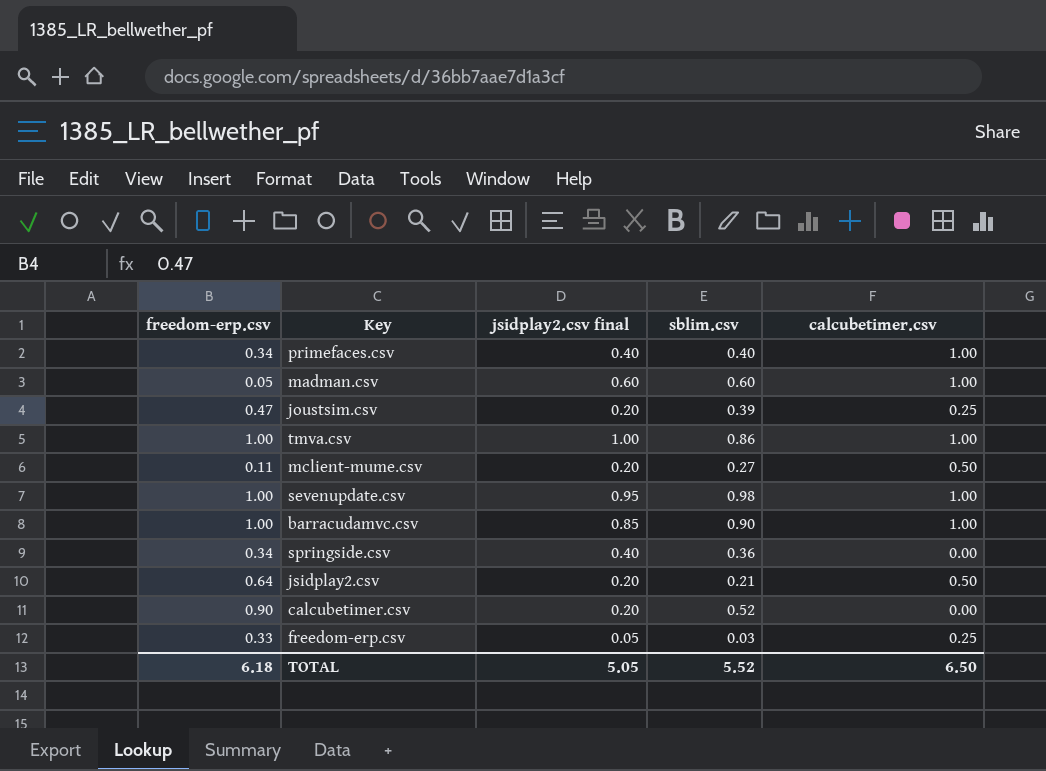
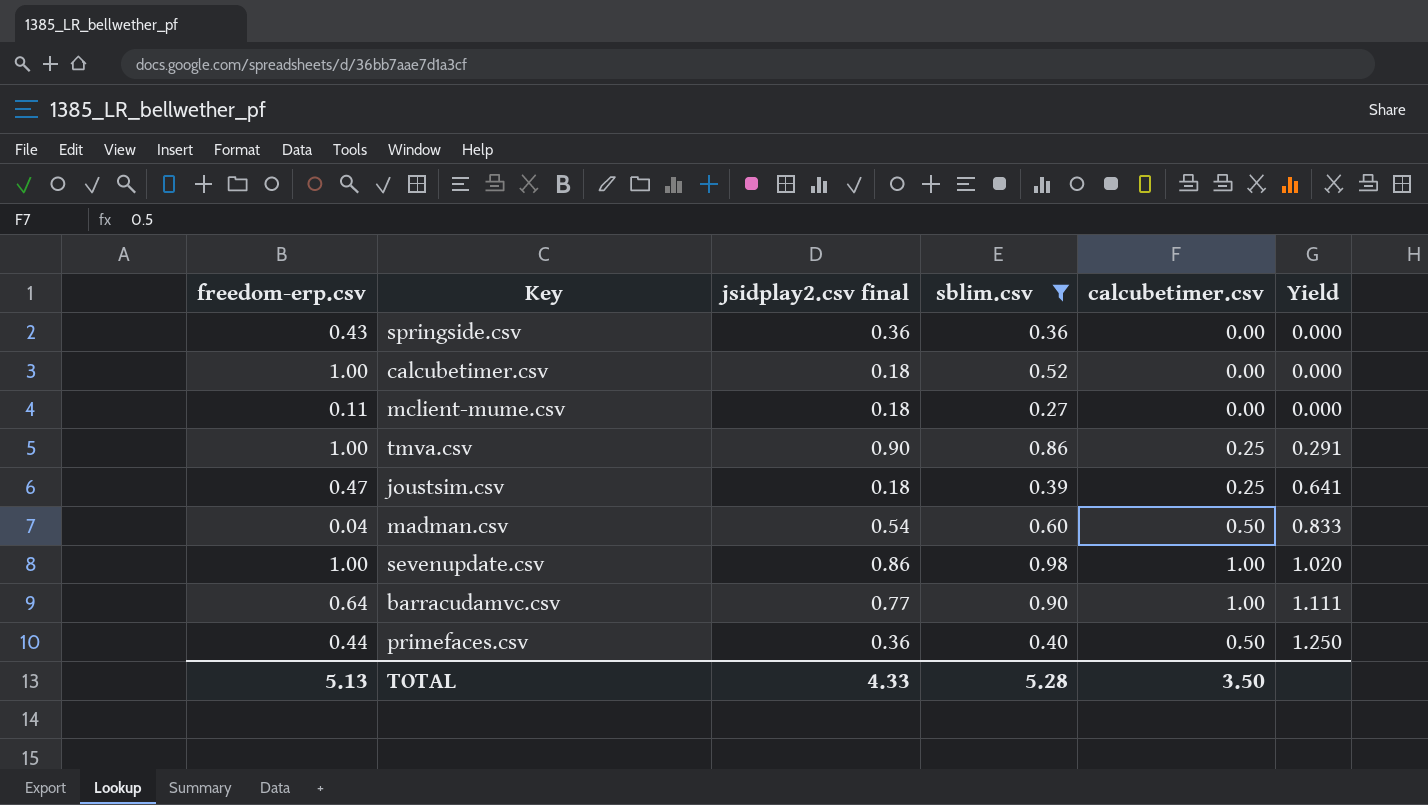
filter: none -> sblim.csv >= 0.27
row order: none -> Yield ascending
column Yield | formula: none -> [calcubetimer.csv] / [sblim.csv]
springside.csv | freedom-erp.csv: 0.34 -> 0.43
springside.csv | jsidplay2.csv final: 0.40 -> 0.36
calcubetimer.csv | freedom-erp.csv: 0.90 -> 1.00
calcubetimer.csv | jsidplay2.csv final: 0.20 -> 0.18
mclient-mume.csv | jsidplay2.csv final: 0.20 -> 0.18
mclient-mume.csv | calcubetimer.csv: 0.50 -> 0.00
tmva.csv | jsidplay2.csv final: 1.00 -> 0.90
tmva.csv | calcubetimer.csv: 1.00 -> 0.25
joustsim.csv | jsidplay2.csv final: 0.20 -> 0.18
madman.csv | freedom-erp.csv: 0.05 -> 0.04
madman.csv | jsidplay2.csv final: 0.60 -> 0.54
madman.csv | calcubetimer.csv: 1.00 -> 0.50
sevenupdate.csv | jsidplay2.csv final: 0.95 -> 0.86
barracudamvc.csv | freedom-erp.csv: 1.00 -> 0.64
barracudamvc.csv | jsidplay2.csv final: 0.85 -> 0.77
primefaces.csv | freedom-erp.csv: 0.34 -> 0.44
primefaces.csv | jsidplay2.csv final: 0.40 -> 0.36
primefaces.csv | calcubetimer.csv: 1.00 -> 0.50
TOTAL | freedom-erp.csv: 6.18 -> 5.13
TOTAL | jsidplay2.csv final: 5.05 -> 4.33
TOTAL | sblim.csv: 5.52 -> 5.28
TOTAL | calcubetimer.csv: 6.50 -> 3.50

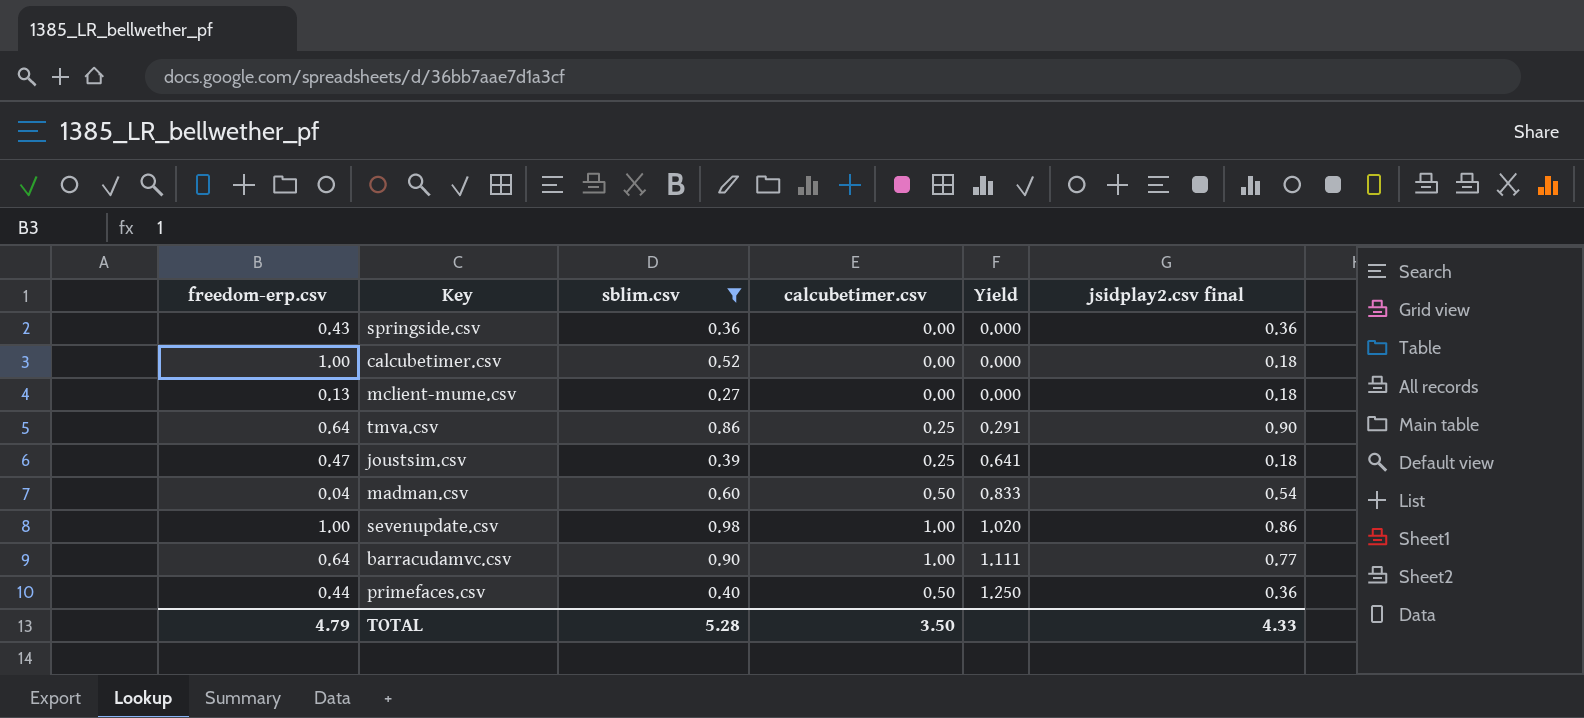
column jsidplay2.csv final | position: 3 -> 6
mclient-mume.csv | freedom-erp.csv: 0.11 -> 0.13
tmva.csv | freedom-erp.csv: 1.00 -> 0.64
TOTAL | freedom-erp.csv: 5.13 -> 4.79

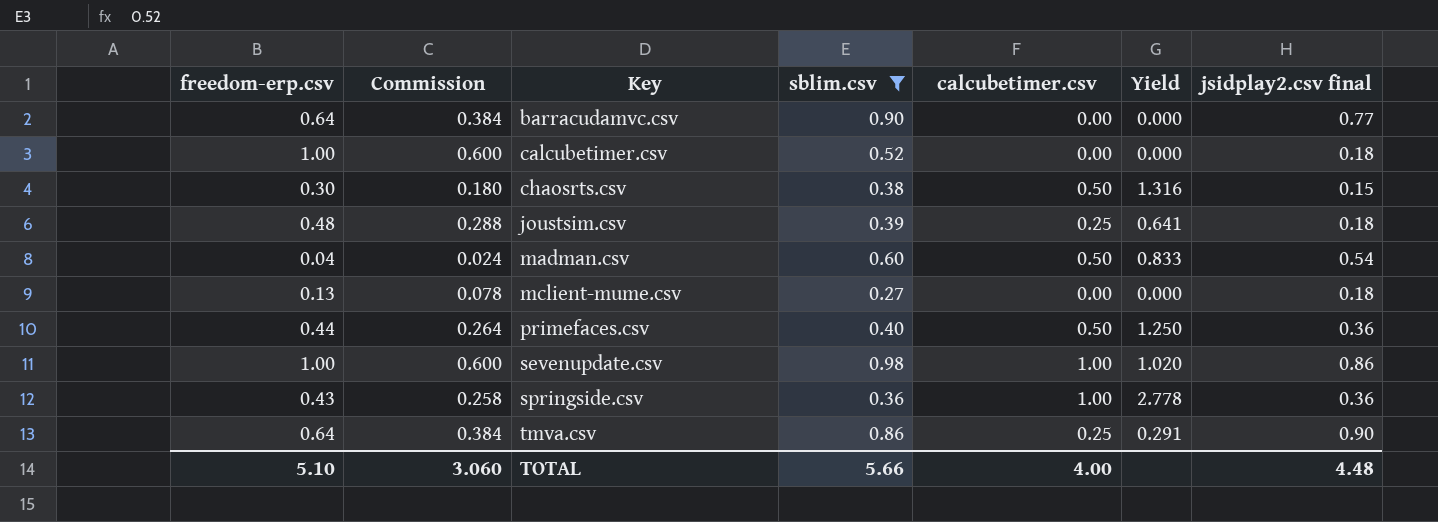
row order: Yield ascending -> Key ascending
column Commission | formula: none -> [freedom-erp.csv] * 0.6
barracudamvc.csv | calcubetimer.csv: 1.00 -> 0.00
barracudamvc.csv | Yield: 1.111 -> 0.000
row chaosrts.csv: none -> 0.30 | 0.180 | 0.38 | 0.50 | 1.316 | 0.15
joustsim.csv | freedom-erp.csv: 0.47 -> 0.48
springside.csv | calcubetimer.csv: 0.00 -> 1.00
springside.csv | Yield: 0.000 -> 2.778
TOTAL | freedom-erp.csv: 4.79 -> 5.10
TOTAL | sblim.csv: 5.28 -> 5.66
TOTAL | calcubetimer.csv: 3.50 -> 4.00
TOTAL | jsidplay2.csv final: 4.33 -> 4.48

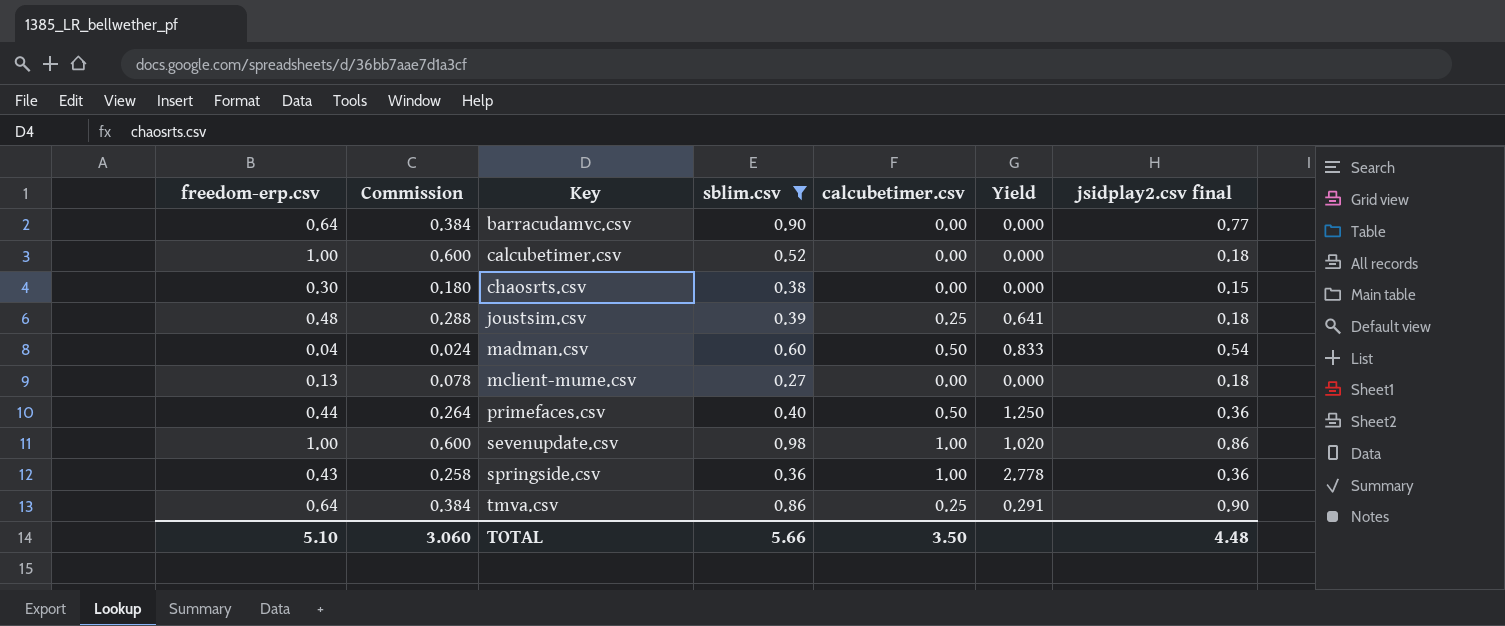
chaosrts.csv | calcubetimer.csv: 0.50 -> 0.00
chaosrts.csv | Yield: 1.316 -> 0.000
TOTAL | calcubetimer.csv: 4.00 -> 3.50

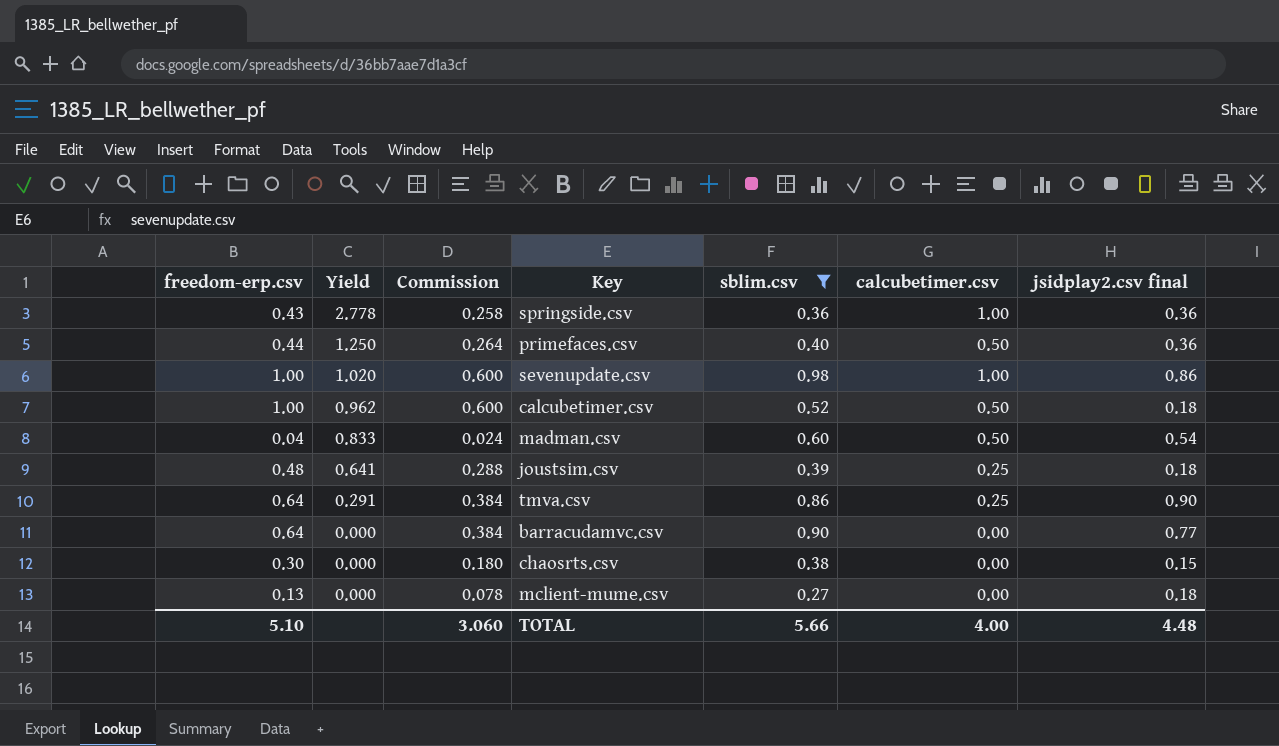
row order: Key ascending -> Yield descending
column Yield | position: 6 -> 2
calcubetimer.csv | Yield: 0.000 -> 0.962
calcubetimer.csv | calcubetimer.csv: 0.00 -> 0.50
TOTAL | calcubetimer.csv: 3.50 -> 4.00

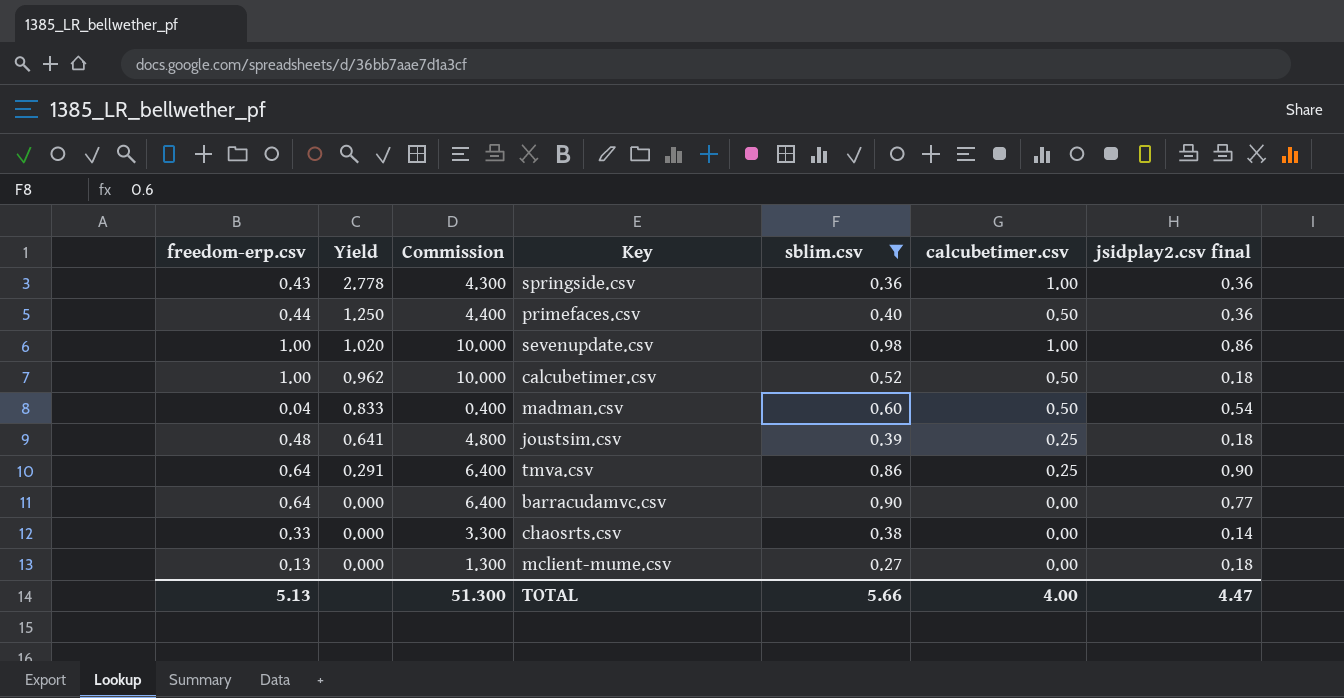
column Commission | formula: [freedom-erp.csv] * 0.6 -> [freedom-erp.csv] * 10
chaosrts.csv | freedom-erp.csv: 0.30 -> 0.33
chaosrts.csv | jsidplay2.csv final: 0.15 -> 0.14
TOTAL | freedom-erp.csv: 5.10 -> 5.13
TOTAL | Commission: 3.060 -> 51.300
TOTAL | jsidplay2.csv final: 4.48 -> 4.47

